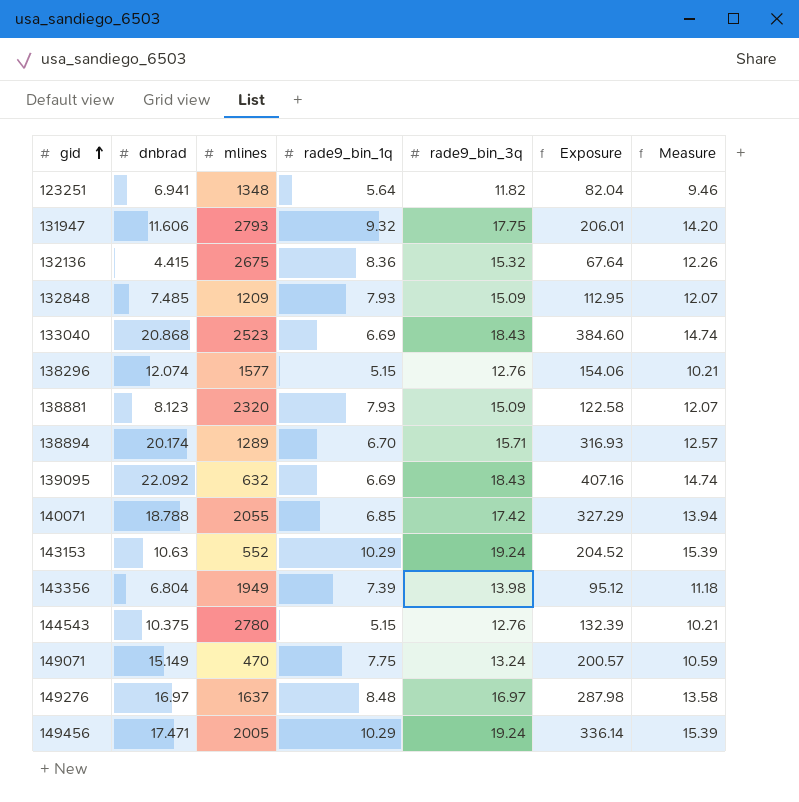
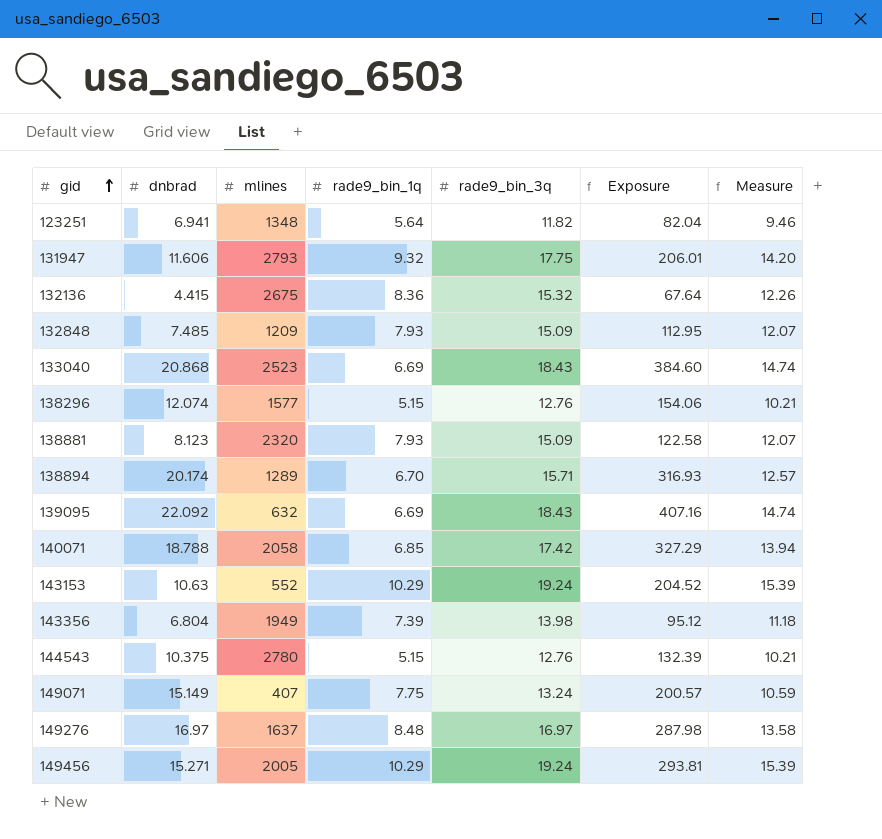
140071 | mlines: 2055 -> 2058
149071 | mlines: 470 -> 407
149456 | dnbrad: 17.471 -> 15.271
149456 | Exposure: 336.14 -> 293.81

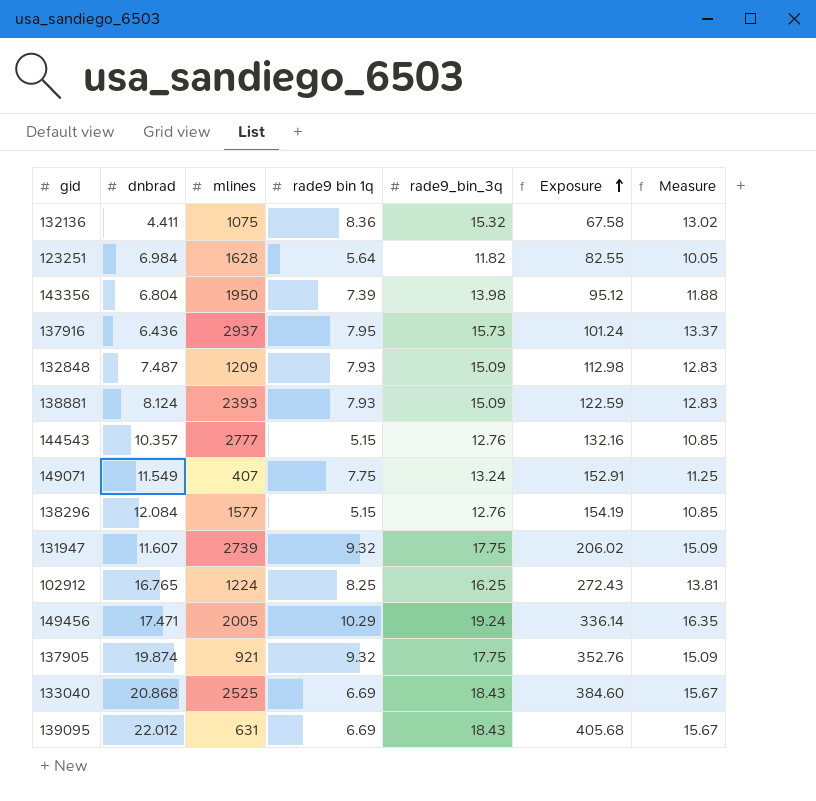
row order: gid ascending -> Exposure ascending
column name: rade9_bin_1q -> rade9 bin 1q
column Measure | formula: [rade9_bin_3q] * 0.8 -> [rade9_bin_3q] * 0.85
row 138894: 20.174 | 1289 | 6.70 | 15.71 | 316.93 | 12.57 -> none
row 140071: 18.788 | 2058 | 6.85 | 17.42 | 327.29 | 13.94 -> none
row 143153: 10.63 | 552 | 10.29 | 19.24 | 204.52 | 15.39 -> none
row 149276: 16.97 | 1637 | 8.48 | 16.97 | 287.98 | 13.58 -> none
132136 | dnbrad: 4.415 -> 4.411
132136 | mlines: 2675 -> 1075
132136 | Exposure: 67.64 -> 67.58
123251 | dnbrad: 6.941 -> 6.984
123251 | mlines: 1348 -> 1628
123251 | Exposure: 82.04 -> 82.55
143356 | mlines: 1949 -> 1950
row 137916: none -> 6.436 | 2937 | 7.95 | 15.73 | 101.24 | 13.37
132848 | dnbrad: 7.485 -> 7.487
132848 | Exposure: 112.95 -> 112.98
138881 | dnbrad: 8.123 -> 8.124
138881 | mlines: 2320 -> 2393
138881 | Exposure: 122.58 -> 122.59
144543 | dnbrad: 10.375 -> 10.357
144543 | mlines: 2780 -> 2777
144543 | Exposure: 132.39 -> 132.16
149071 | dnbrad: 15.149 -> 11.549
149071 | Exposure: 200.57 -> 152.91
138296 | dnbrad: 12.074 -> 12.084
138296 | Exposure: 154.06 -> 154.19
131947 | dnbrad: 11.606 -> 11.607
131947 | mlines: 2793 -> 2739
131947 | Exposure: 206.01 -> 206.02
row 102912: none -> 16.765 | 1224 | 8.25 | 16.25 | 272.43 | 13.81
149456 | dnbrad: 15.271 -> 17.471
149456 | Exposure: 293.81 -> 336.14
row 137905: none -> 19.874 | 921 | 9.32 | 17.75 | 352.76 | 15.09
133040 | mlines: 2523 -> 2525
139095 | dnbrad: 22.092 -> 22.012
139095 | mlines: 632 -> 631
139095 | Exposure: 407.16 -> 405.68

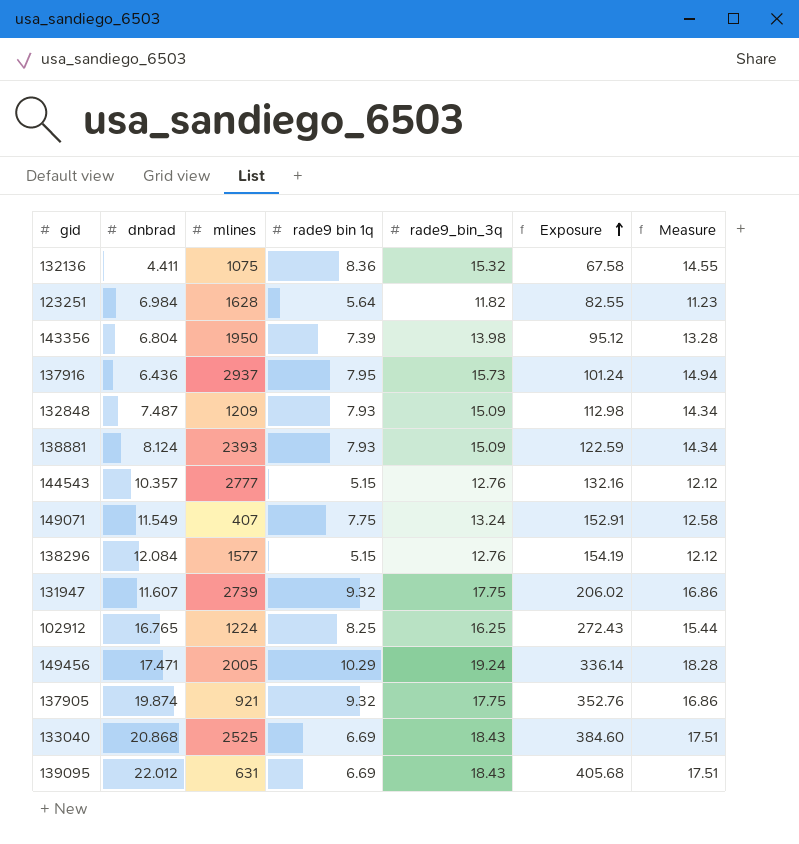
column Measure | formula: [rade9_bin_3q] * 0.85 -> [rade9_bin_3q] * 0.95

